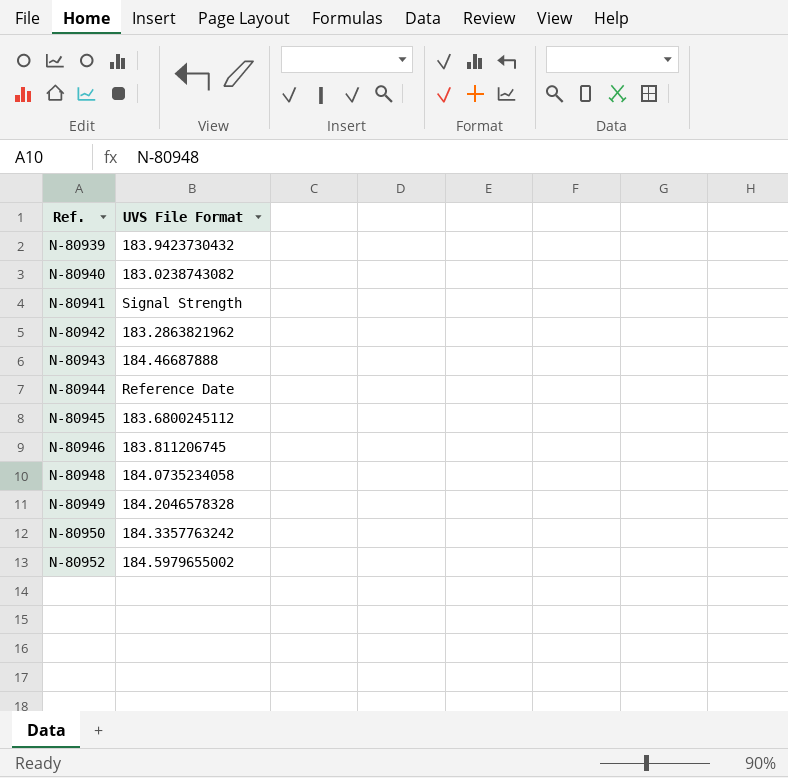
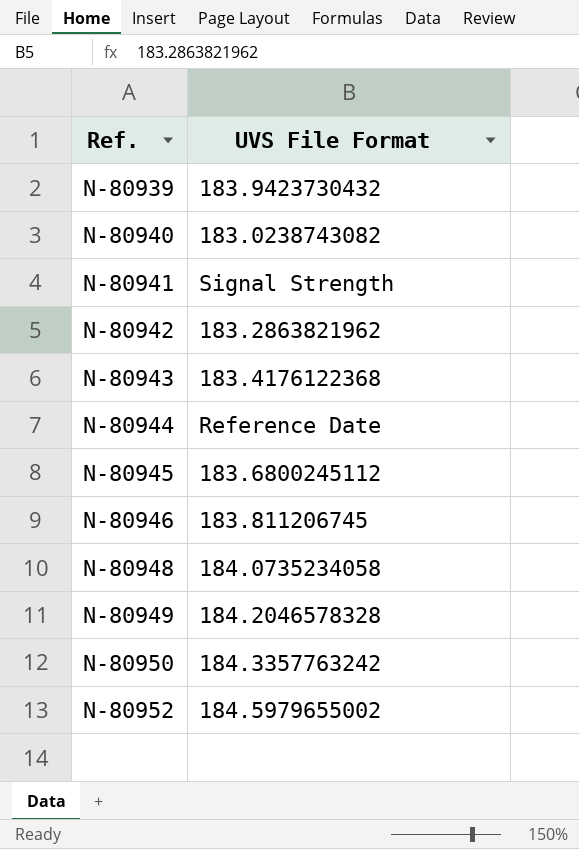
N-80943 | UVS File Format: 184.46687888 -> 183.4176122368

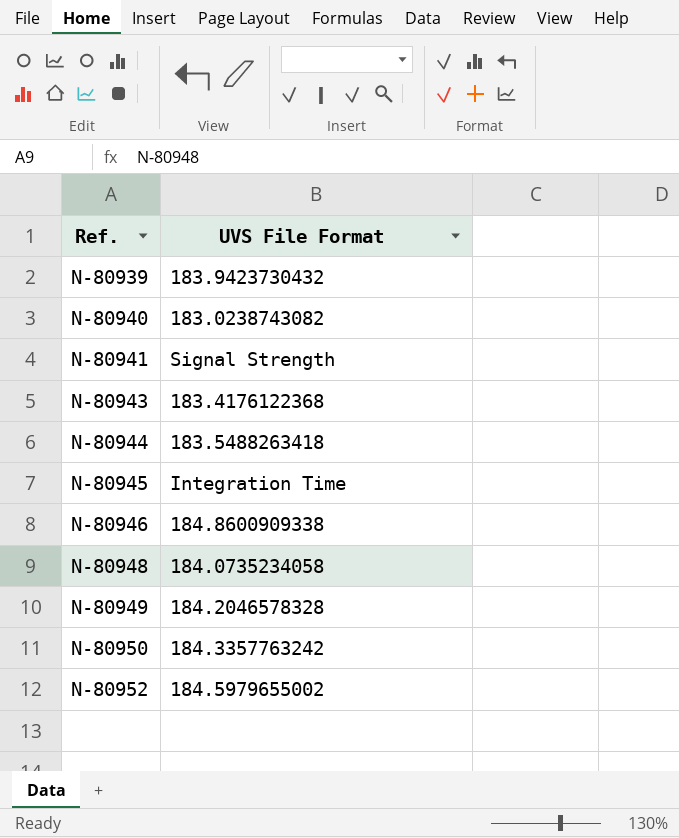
row N-80942: 183.2863821962 -> none
N-80944 | UVS File Format: Reference Date -> 183.5488263418
N-80945 | UVS File Format: 183.6800245112 -> Integration Time
N-80946 | UVS File Format: 183.811206745 -> 184.8600909338

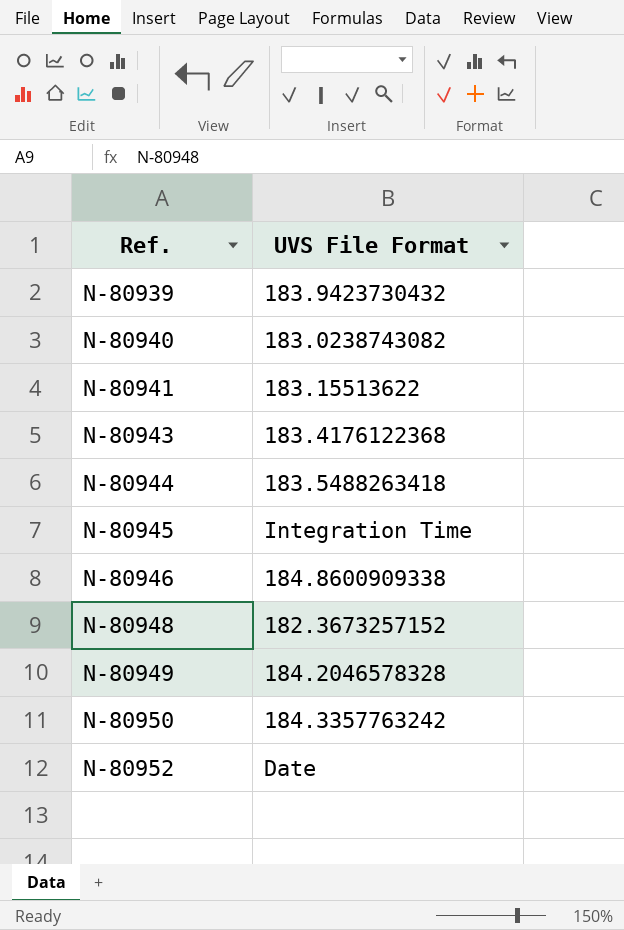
N-80941 | UVS File Format: Signal Strength -> 183.15513622
N-80948 | UVS File Format: 184.0735234058 -> 182.3673257152
N-80952 | UVS File Format: 184.5979655002 -> Date

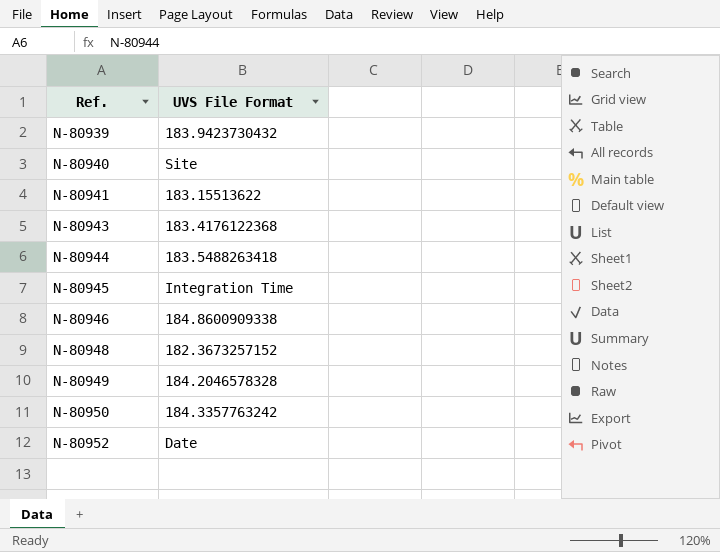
N-80940 | UVS File Format: 183.0238743082 -> Site

